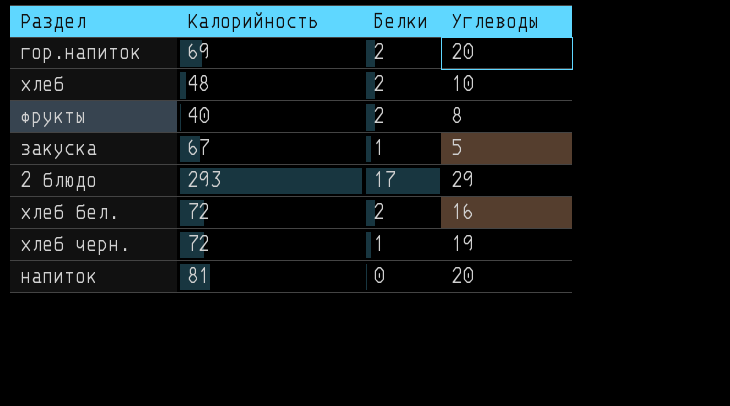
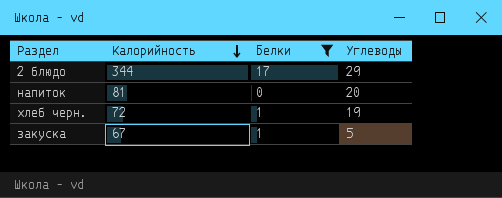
filter: none -> Белки != 2
row order: none -> Калорийность descending
2 блюдо | Калорийность: 293 -> 344

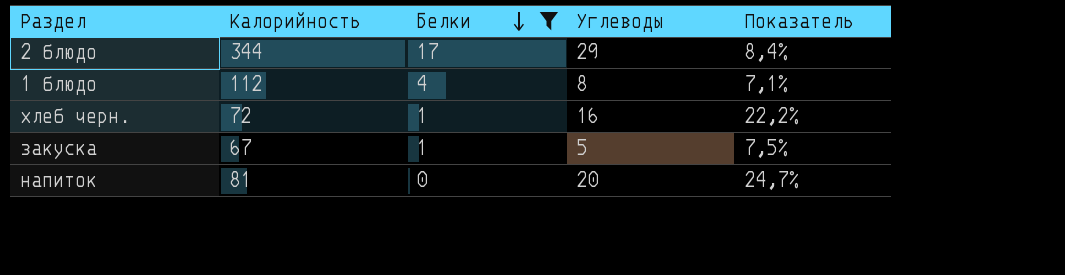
row order: Калорийность descending -> Белки descending
column Показатель | formula: none -> [Углеводы] / [Калорийность]
row 1 блюдо: none -> 112 | 4 | 8 | 7,1%
хлеб черн. | Углеводы: 19 -> 16

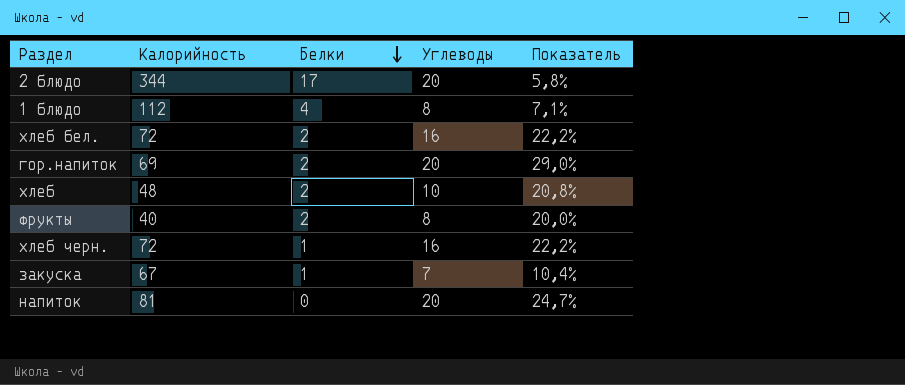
filter: Белки != 2 -> none
2 блюдо | Углеводы: 29 -> 20
2 блюдо | Показатель: 8,4% -> 5,8%
закуска | Углеводы: 5 -> 7
закуска | Показатель: 7,5% -> 10,4%

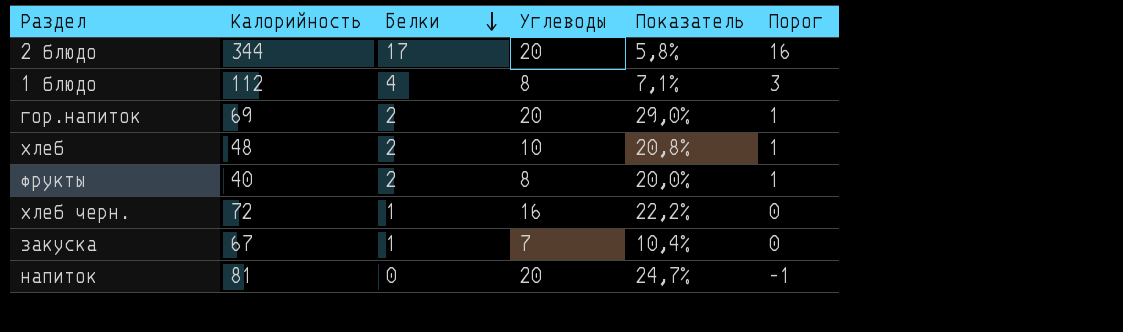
column Порог | formula: none -> [Белки] - 1
row хлеб бел.: 72 | 2 | 16 | 22,2% -> none

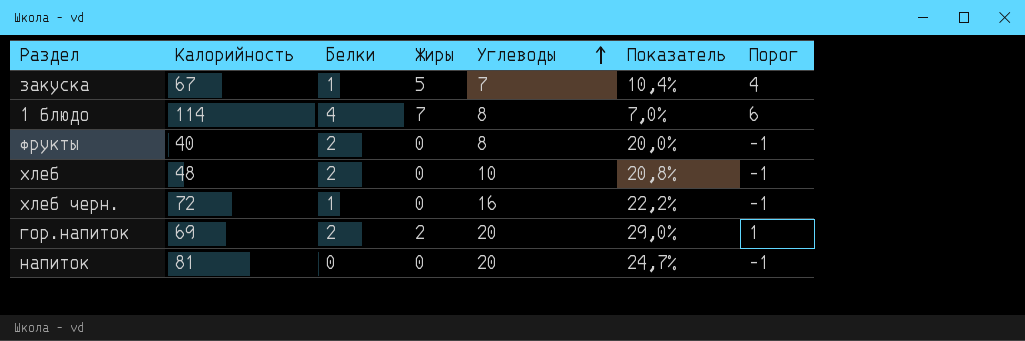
row order: Белки descending -> Углеводы ascending
column Жиры | position: none -> 4
column Порог | formula: [Белки] - 1 -> [Жиры] - 1
row 2 блюдо: 344 | 17 | 20 | 5,8% | 16 -> none
1 блюдо | Калорийность: 112 -> 114
1 блюдо | Показатель: 7,1% -> 7,0%

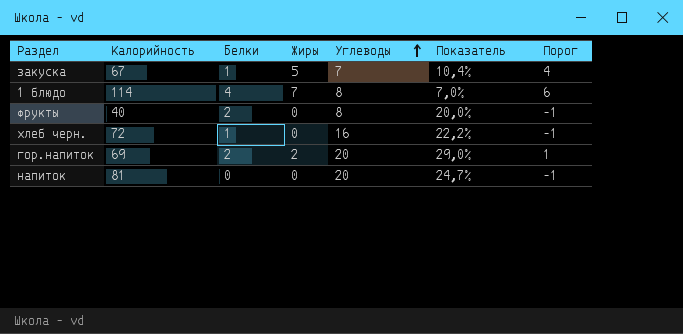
row хлеб: 48 | 2 | 0 | 10 | 20,8% | -1 -> none

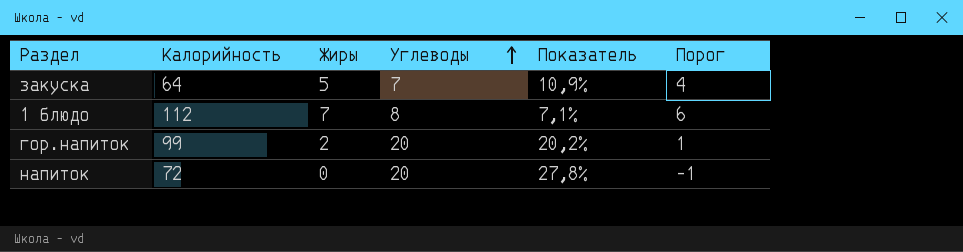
column Белки | position: 3 -> none
row фрукты: 40 | 2 | 0 | 8 | 20,0% | -1 -> none
row хлеб черн.: 72 | 1 | 0 | 16 | 22,2% | -1 -> none
закуска | Калорийность: 67 -> 64
закуска | Показатель: 10,4% -> 10,9%
1 блюдо | Калорийность: 114 -> 112
1 блюдо | Показатель: 7,0% -> 7,1%
гор.напиток | Калорийность: 69 -> 99
гор.напиток | Показатель: 29,0% -> 20,2%
напиток | Калорийность: 81 -> 72
напиток | Показатель: 24,7% -> 27,8%

